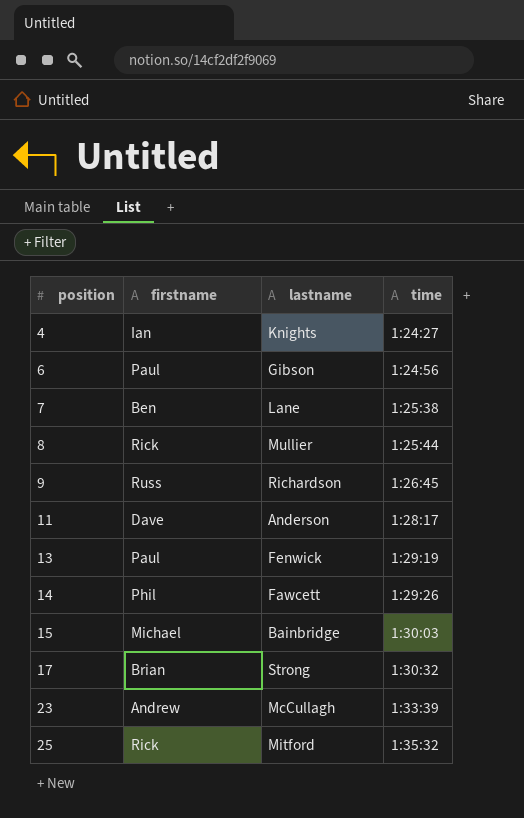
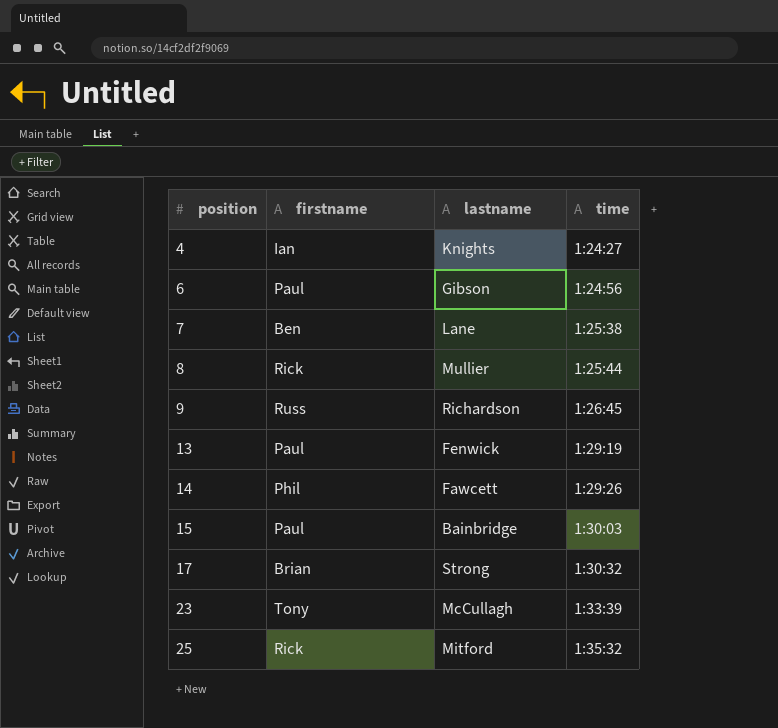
row 11: Dave | Anderson | 1:28:17 -> none
15 | firstname: Michael -> Paul
23 | firstname: Andrew -> Tony

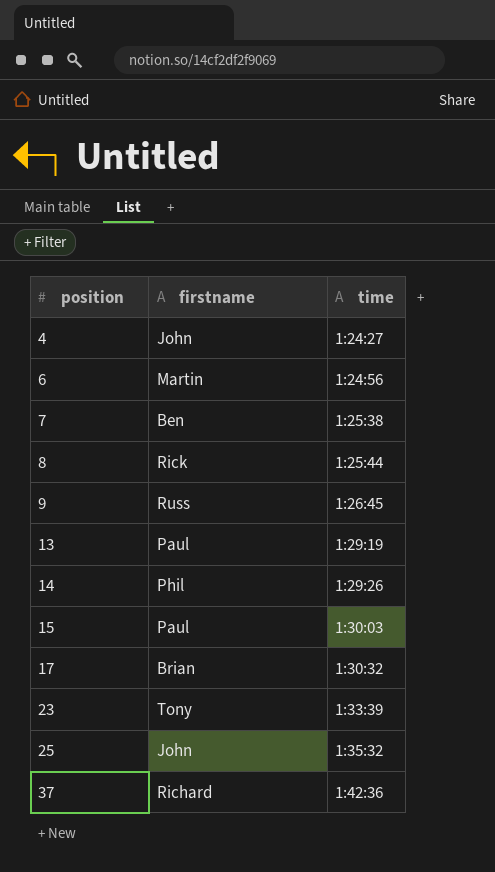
column lastname | position: 3 -> none
4 | firstname: Ian -> John
6 | firstname: Paul -> Martin
25 | firstname: Rick -> John
row 37: none -> Richard | 1:42:36

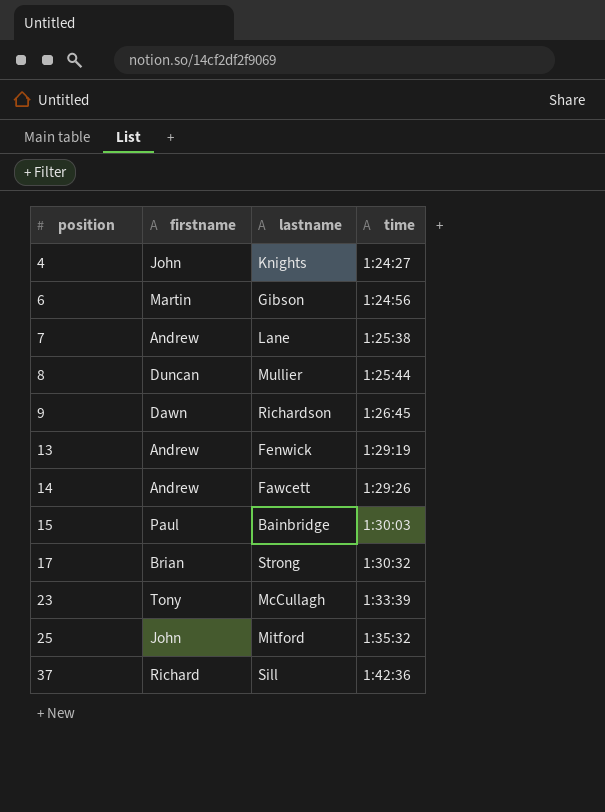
column lastname | position: none -> 3
7 | firstname: Ben -> Andrew
8 | firstname: Rick -> Duncan
9 | firstname: Russ -> Dawn
13 | firstname: Paul -> Andrew
14 | firstname: Phil -> Andrew

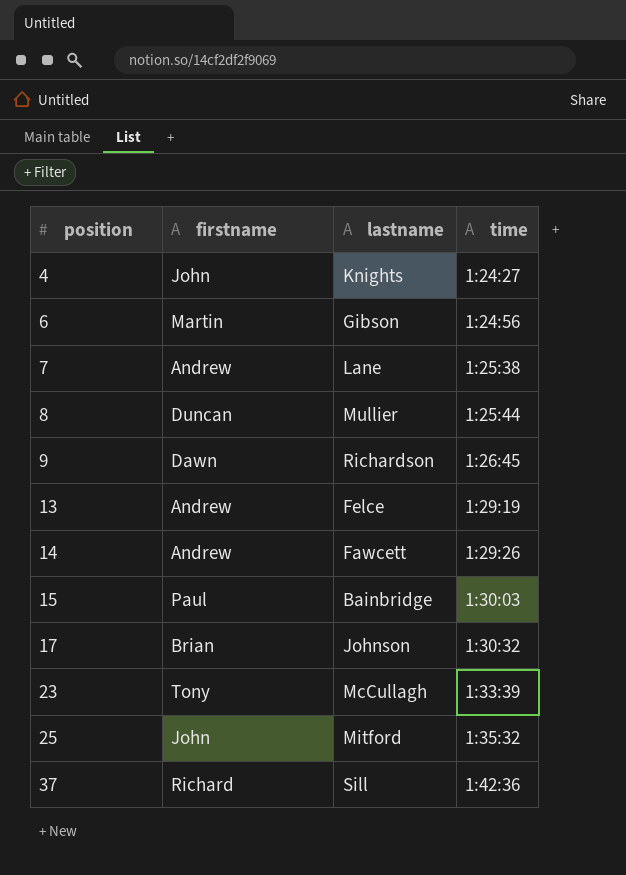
13 | lastname: Fenwick -> Felce
17 | lastname: Strong -> Johnson

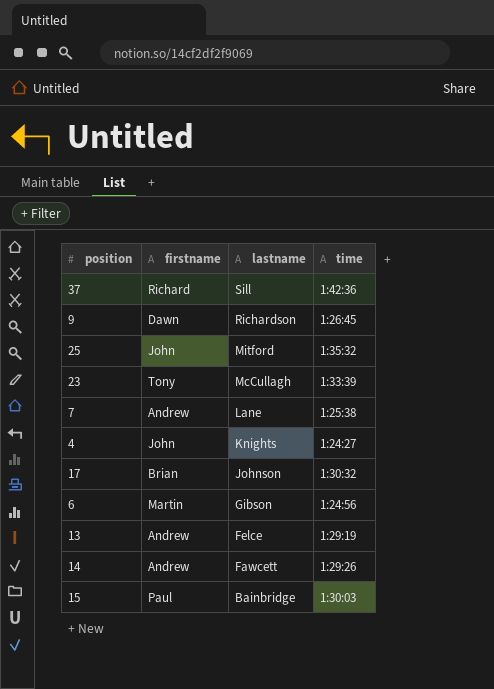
row order: position ascending -> lastname descending
row 8: Duncan | Mullier | 1:25:44 -> none

